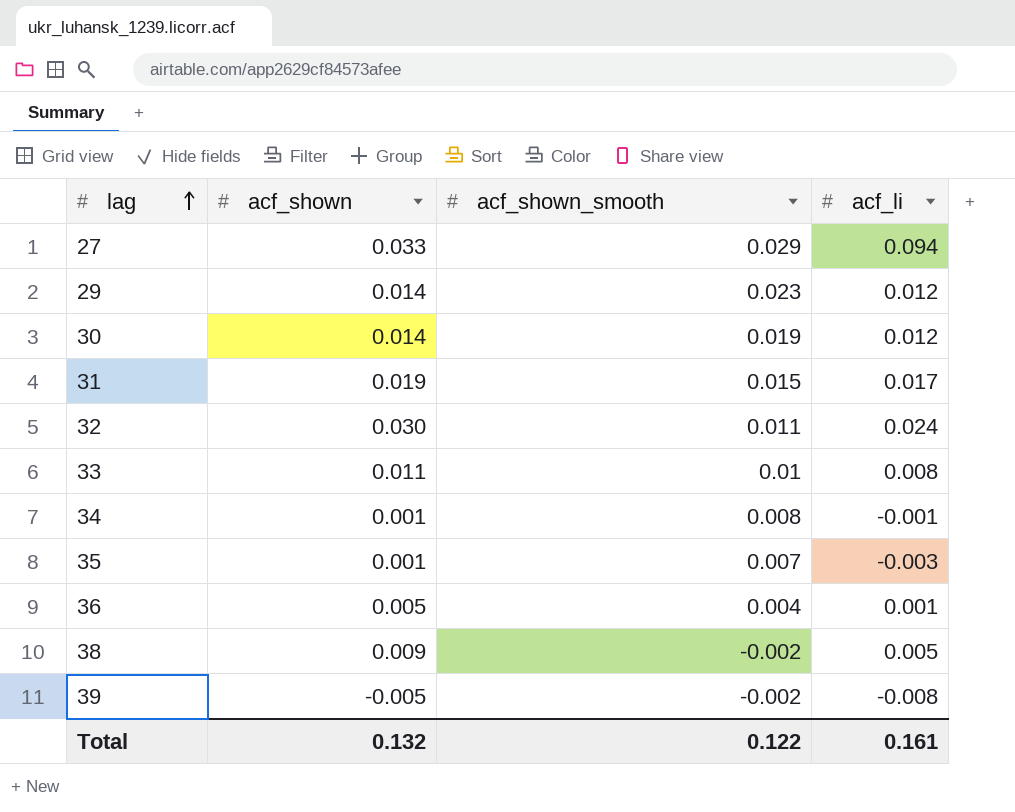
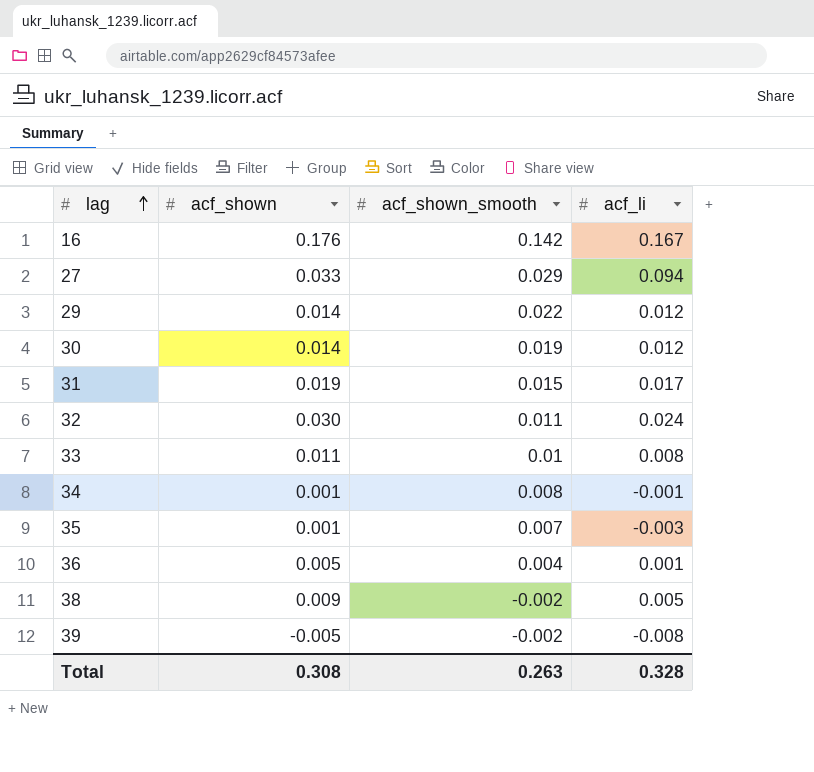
row 16: none -> 0.176 | 0.142 | 0.167
29 | acf_shown_smooth: 0.023 -> 0.022
Total | acf_shown: 0.132 -> 0.308
Total | acf_shown_smooth: 0.122 -> 0.263
Total | acf_li: 0.161 -> 0.328

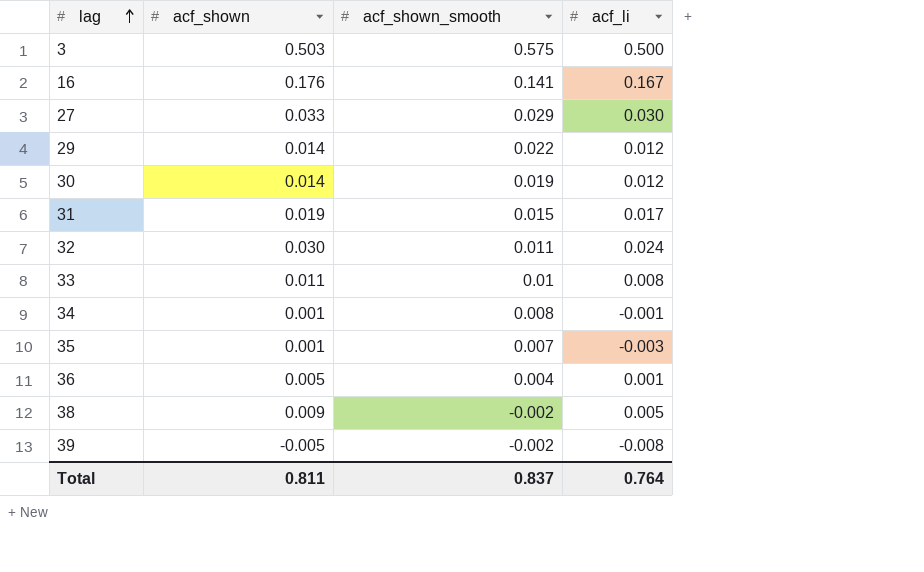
row 3: none -> 0.503 | 0.575 | 0.500
16 | acf_shown_smooth: 0.142 -> 0.141
27 | acf_li: 0.094 -> 0.030
Total | acf_shown: 0.308 -> 0.811
Total | acf_shown_smooth: 0.263 -> 0.837
Total | acf_li: 0.328 -> 0.764

